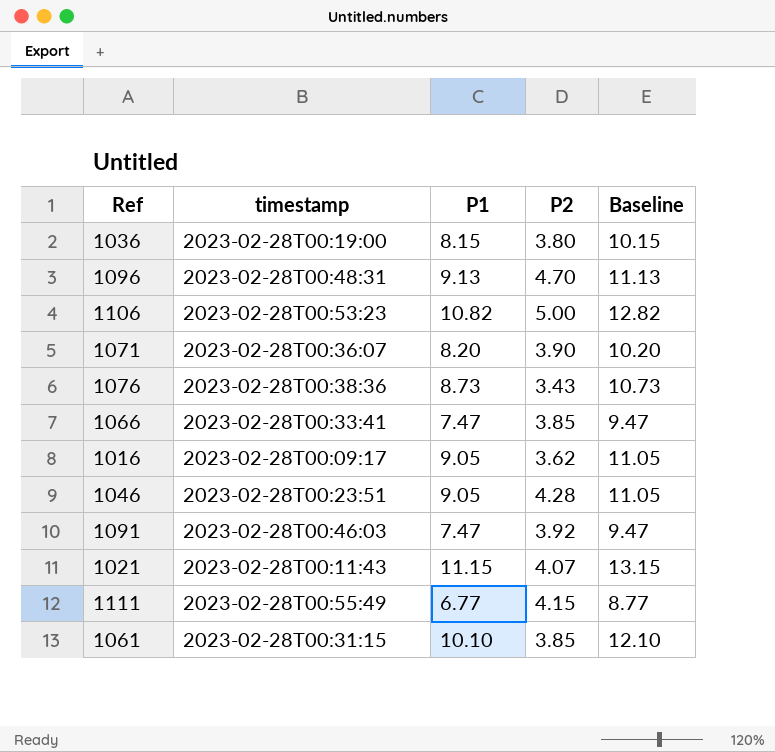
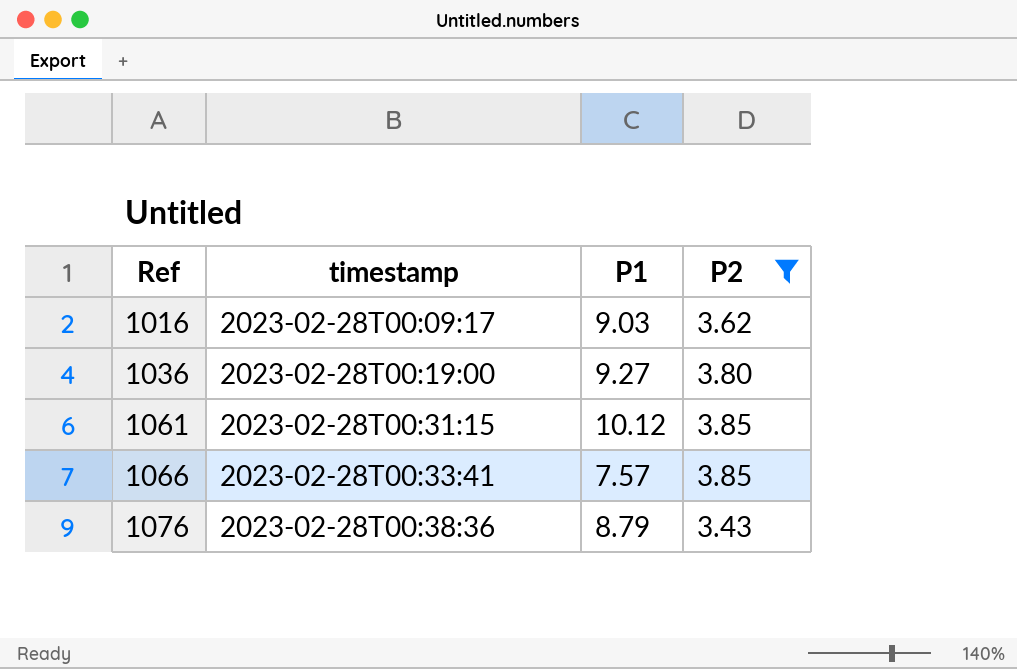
filter: none -> P2 <= 3.85
row order: none -> Ref ascending
column Baseline | formula: [P1] + 2 -> none
1016 | P1: 9.05 -> 9.03
1036 | P1: 8.15 -> 9.27
1061 | P1: 10.10 -> 10.12
1066 | P1: 7.47 -> 7.57
1076 | P1: 8.73 -> 8.79

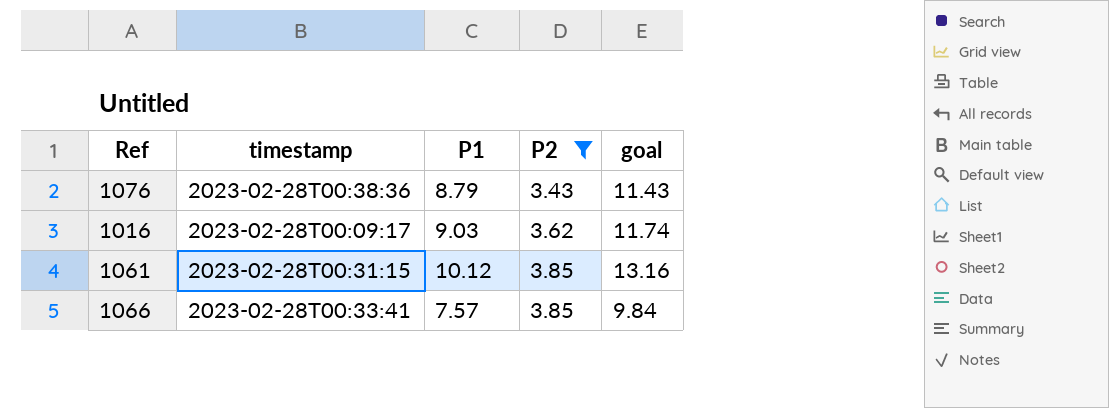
row order: Ref ascending -> P2 ascending
column goal | formula: none -> [P1] * 1.3
row 1036: 2023-02-28T00:19:00 | 9.27 | 3.80 -> none

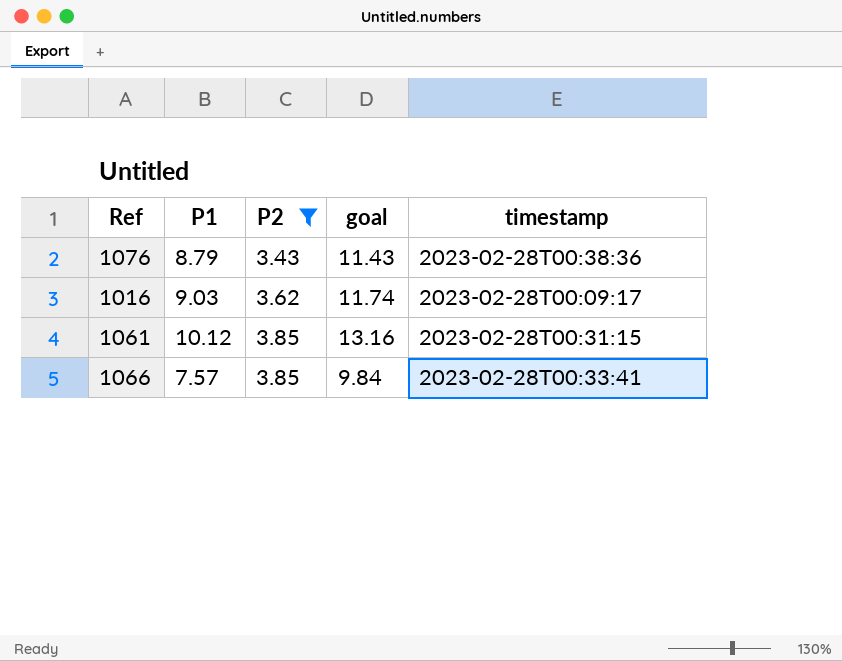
column timestamp | position: 2 -> 5

